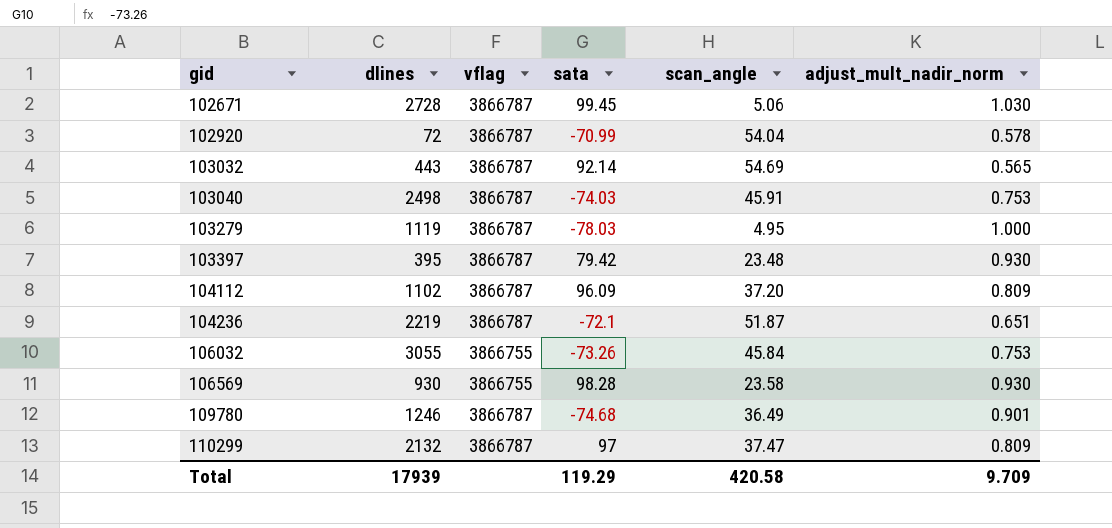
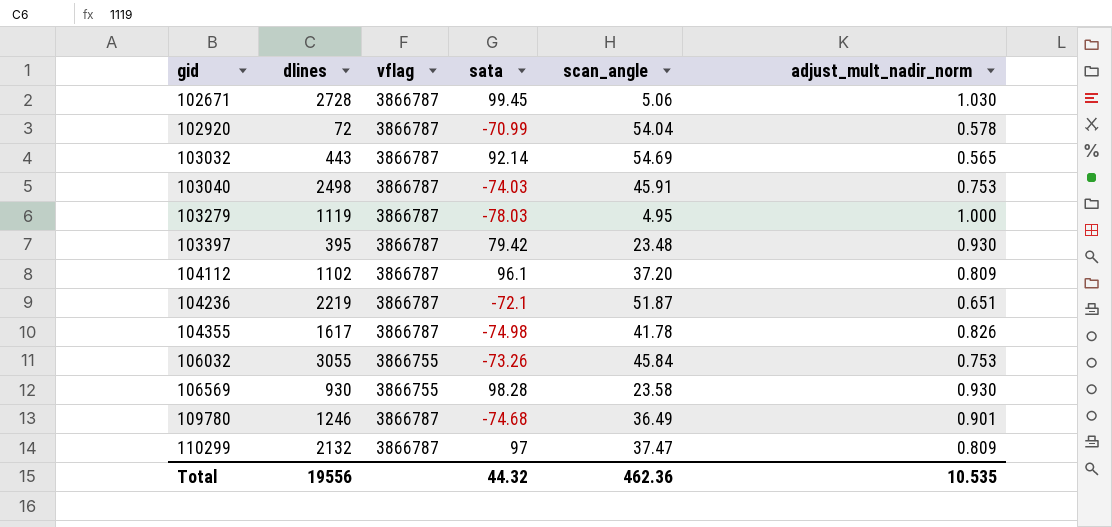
104112 | sata: 96.09 -> 96.1
row 104355: none -> 1617 | 3866787 | -74.98 | 41.78 | 0.826
Total | dlines: 17939 -> 19556
Total | sata: 119.29 -> 44.32
Total | scan_angle: 420.58 -> 462.36
Total | adjust_mult_nadir_norm: 9.709 -> 10.535

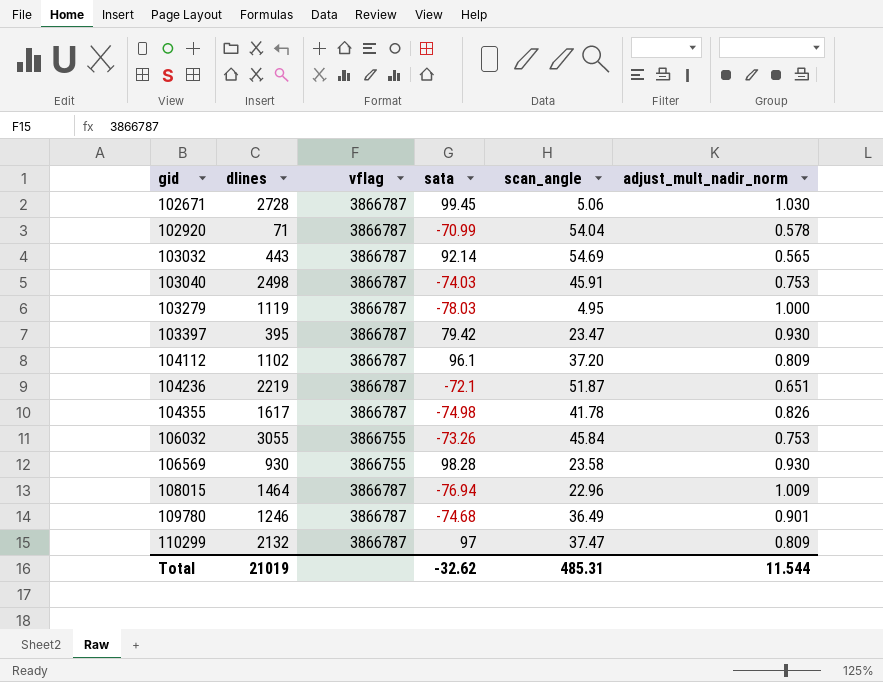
102920 | dlines: 72 -> 71
103397 | scan_angle: 23.48 -> 23.47
row 108015: none -> 1464 | 3866787 | -76.94 | 22.96 | 1.009
Total | dlines: 19556 -> 21019
Total | sata: 44.32 -> -32.62
Total | scan_angle: 462.36 -> 485.31
Total | adjust_mult_nadir_norm: 10.535 -> 11.544

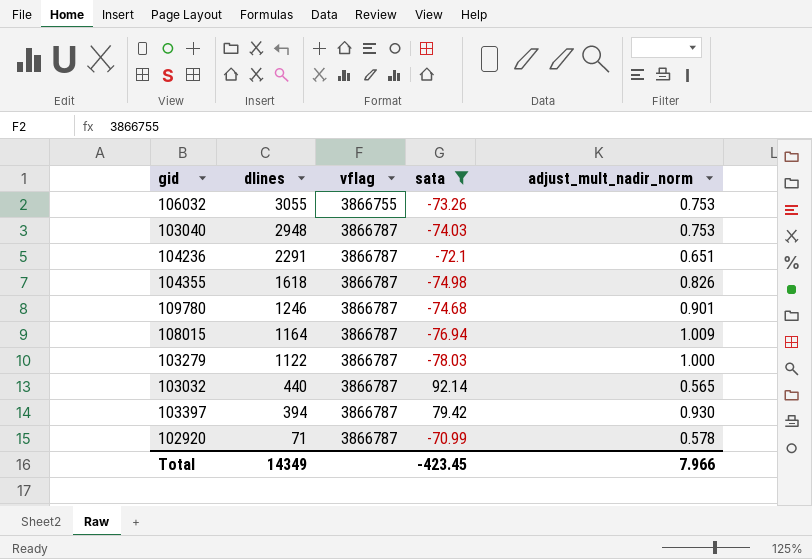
filter: none -> sata <= 92.14
row order: gid ascending -> dlines descending
column scan_angle | position: 5 -> none
103040 | dlines: 2498 -> 2948
104236 | dlines: 2219 -> 2291
104355 | dlines: 1617 -> 1618
108015 | dlines: 1464 -> 1164
103279 | dlines: 1119 -> 1122
103032 | dlines: 443 -> 440
103397 | dlines: 395 -> 394
Total | dlines: 21019 -> 14349
Total | sata: -32.62 -> -423.45
Total | adjust_mult_nadir_norm: 11.544 -> 7.966

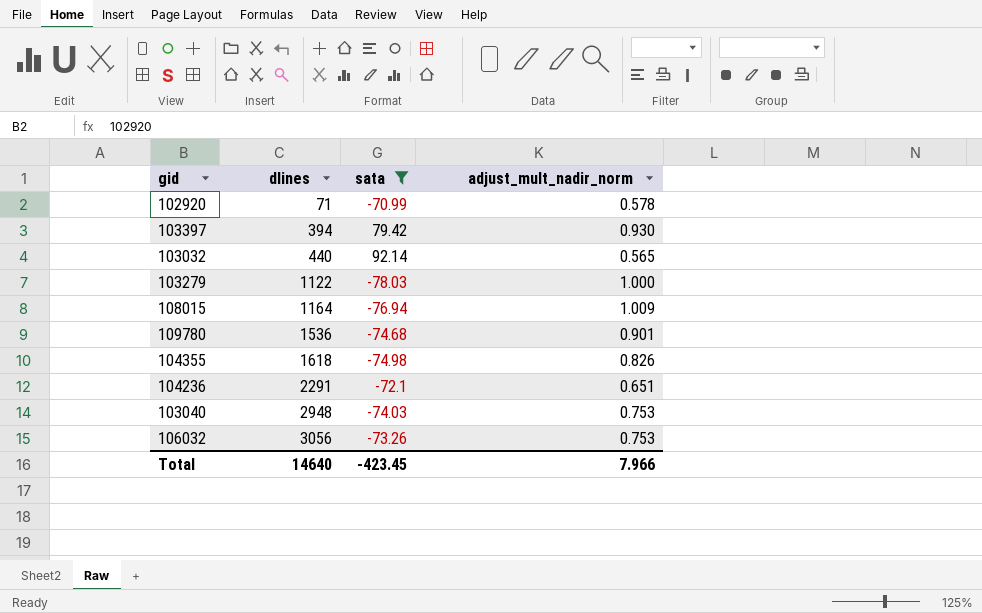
row order: dlines descending -> dlines ascending
column vflag | position: 3 -> none
109780 | dlines: 1246 -> 1536
106032 | dlines: 3055 -> 3056
Total | dlines: 14349 -> 14640

